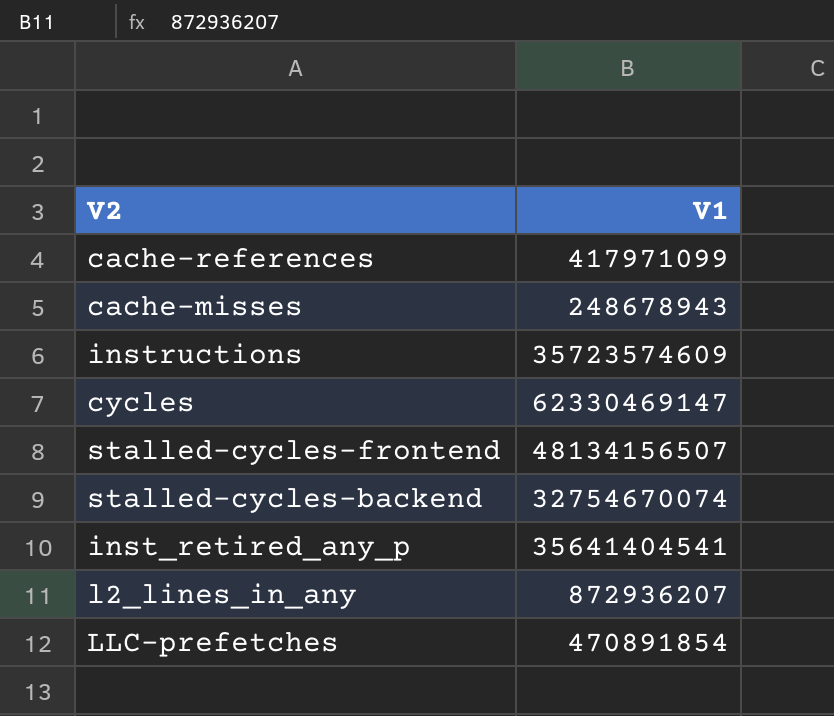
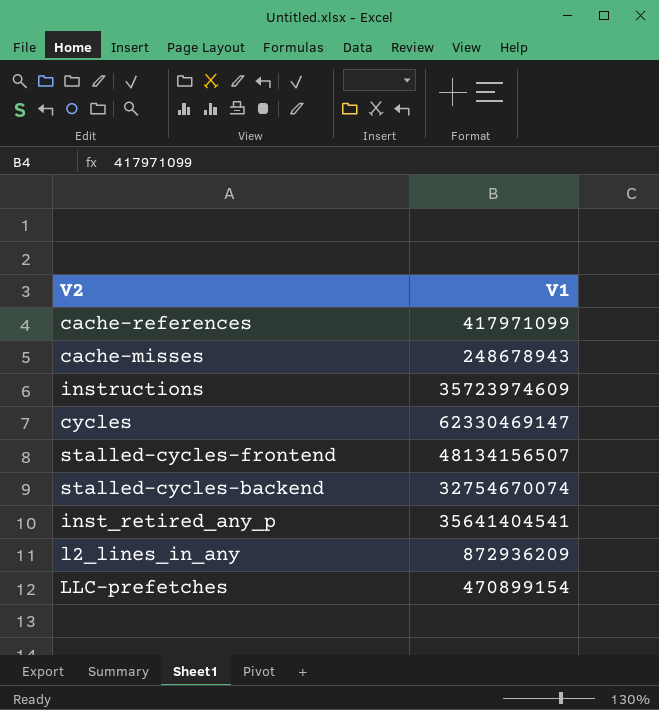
instructions | V1: 35723574609 -> 35723974609
l2_lines_in_any | V1: 872936207 -> 872936209
LLC-prefetches | V1: 470891854 -> 470899154

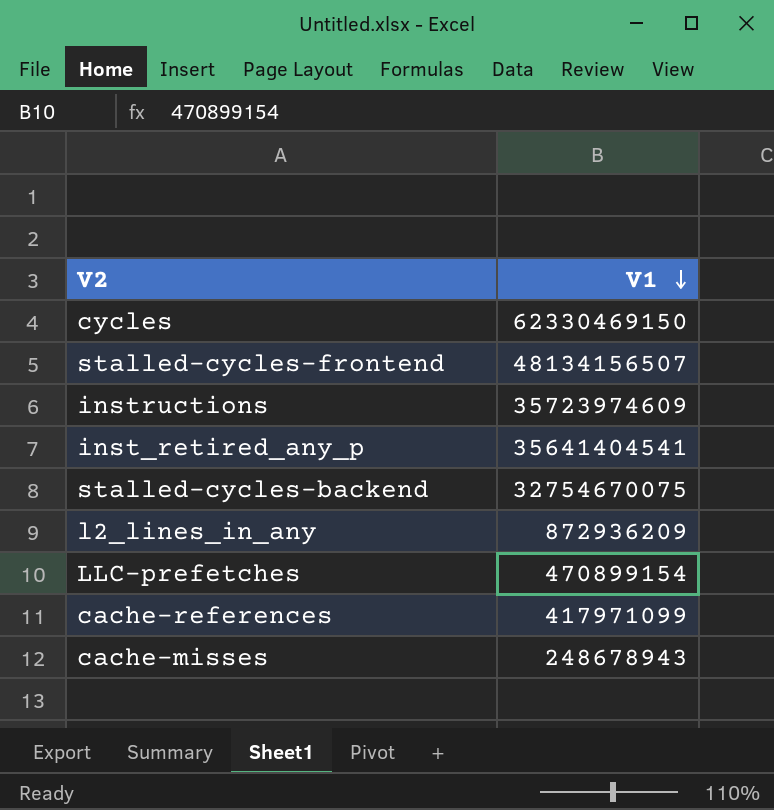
row order: none -> V1 descending
cycles | V1: 62330469147 -> 62330469150
stalled-cycles-backend | V1: 32754670074 -> 32754670075

